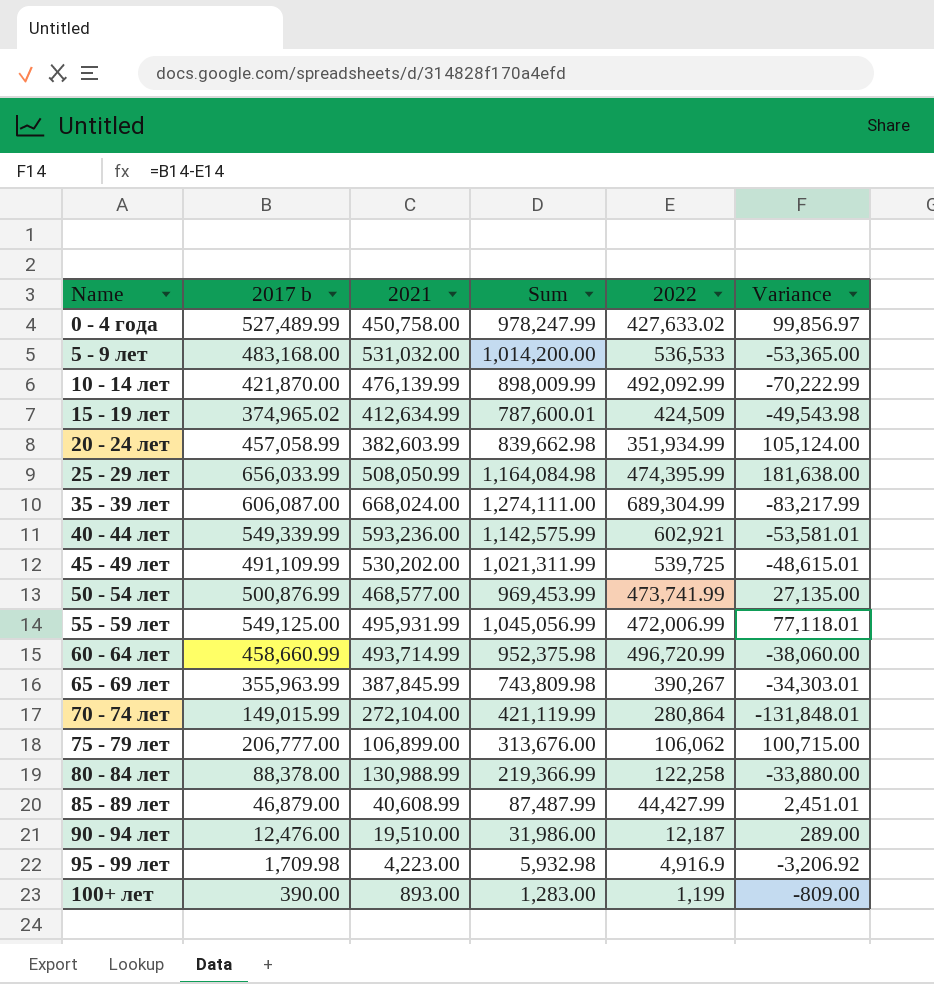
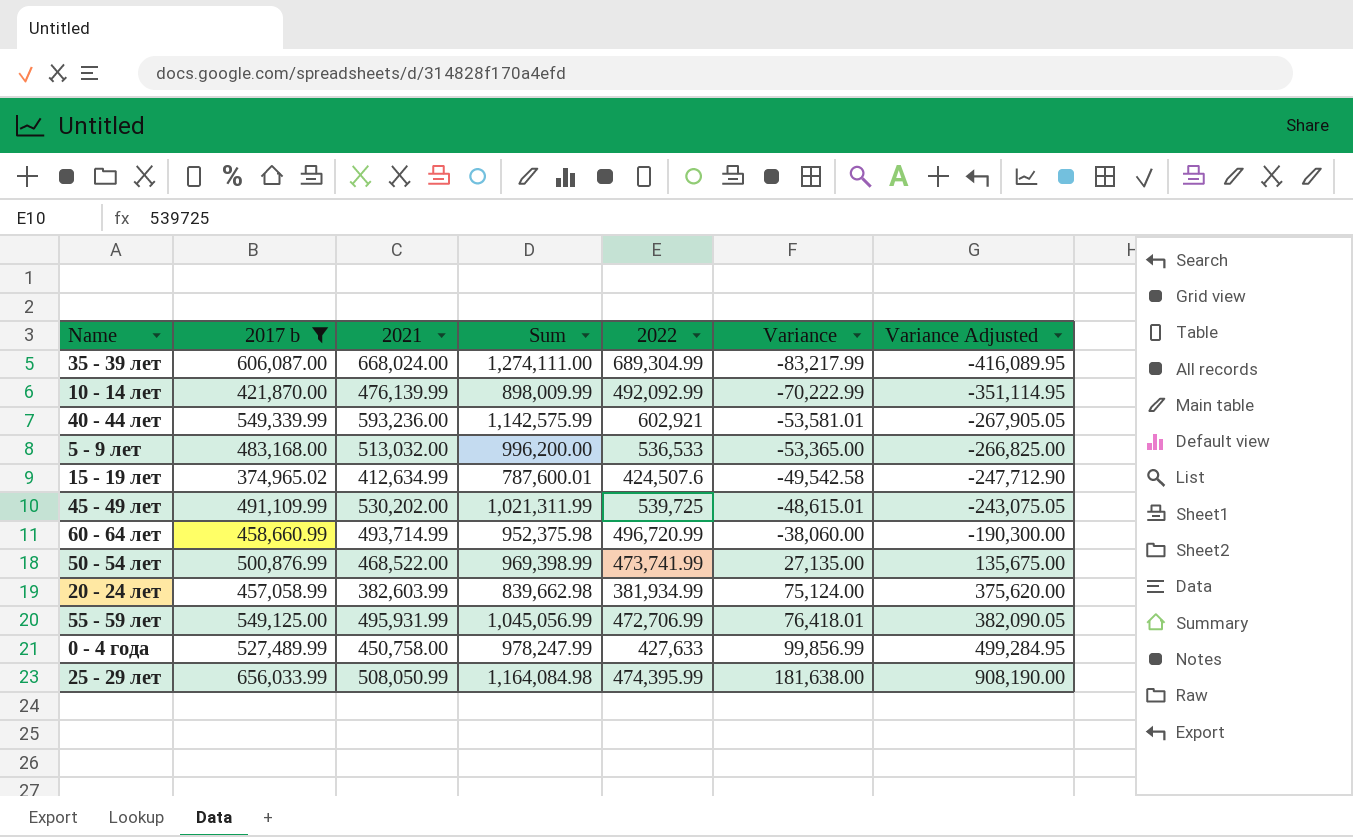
filter: none -> 2017 b >= 374,965.02
row order: Name ascending -> Variance ascending
column Variance Adjusted | formula: none -> [Variance] * 5
5 - 9 лет | 2021: 531,032.00 -> 513,032.00
5 - 9 лет | Sum: 1,014,200.00 -> 996,200.00
15 - 19 лет | 2022: 424,509 -> 424,507.6
15 - 19 лет | Variance: -49,543.98 -> -49,542.58
50 - 54 лет | 2021: 468,577.00 -> 468,522.00
50 - 54 лет | Sum: 969,453.99 -> 969,398.99
20 - 24 лет | 2022: 351,934.99 -> 381,934.99
20 - 24 лет | Variance: 105,124.00 -> 75,124.00
55 - 59 лет | 2022: 472,006.99 -> 472,706.99
55 - 59 лет | Variance: 77,118.01 -> 76,418.01
0 - 4 года | 2022: 427,633.02 -> 427,633
0 - 4 года | Variance: 99,856.97 -> 99,856.99

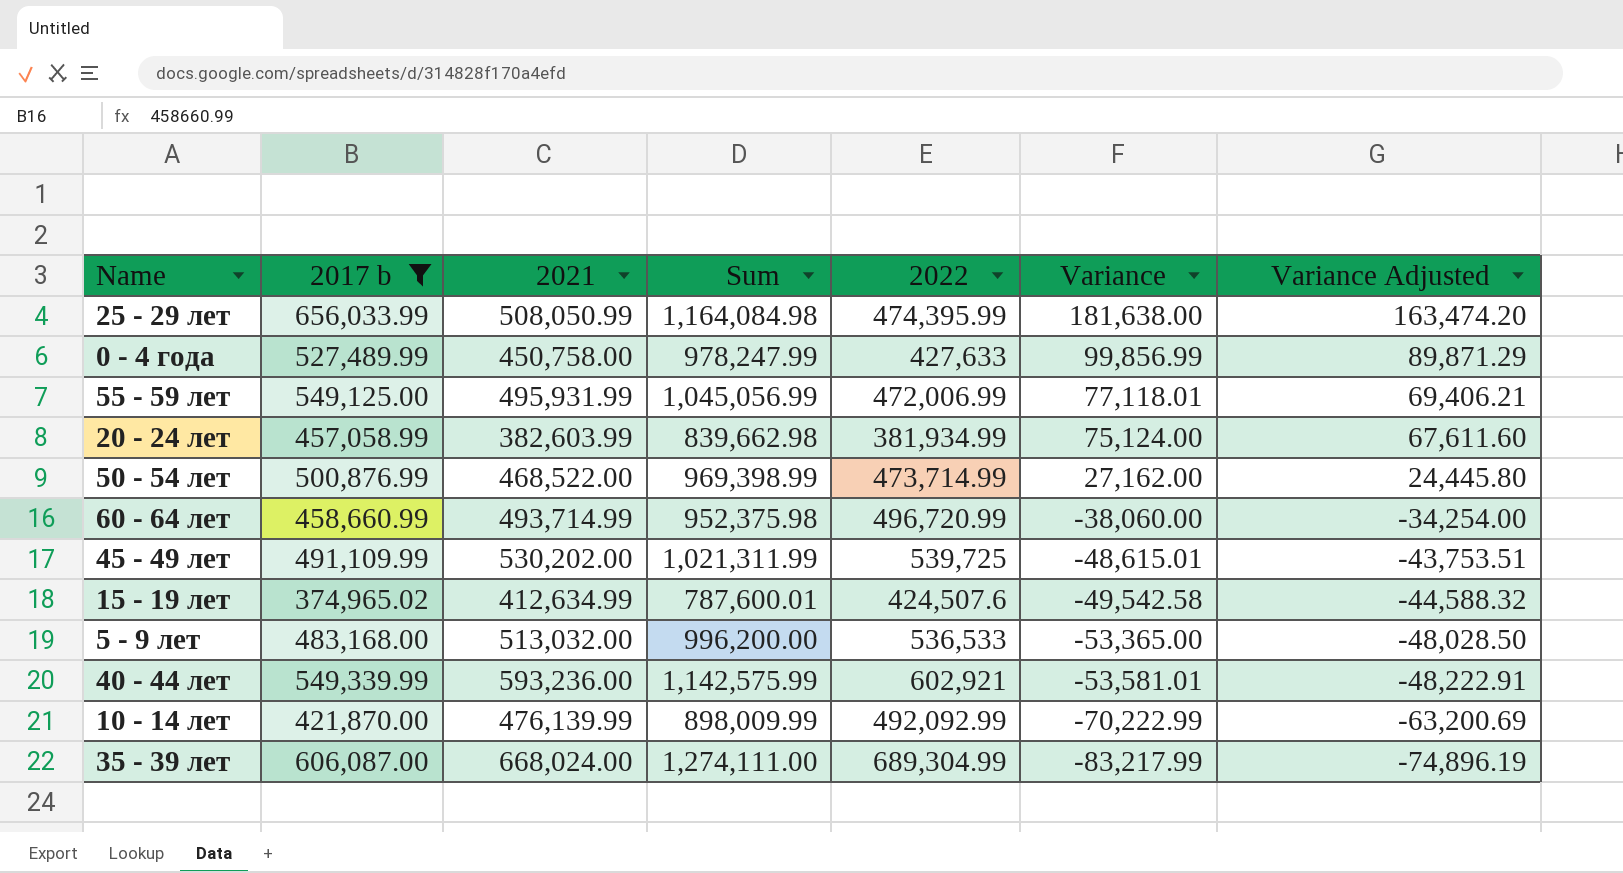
row order: Variance ascending -> Variance descending
column Variance Adjusted | formula: [Variance] * 5 -> [Variance] * 0.9
55 - 59 лет | 2022: 472,706.99 -> 472,006.99
55 - 59 лет | Variance: 76,418.01 -> 77,118.01
50 - 54 лет | 2022: 473,741.99 -> 473,714.99
50 - 54 лет | Variance: 27,135.00 -> 27,162.00

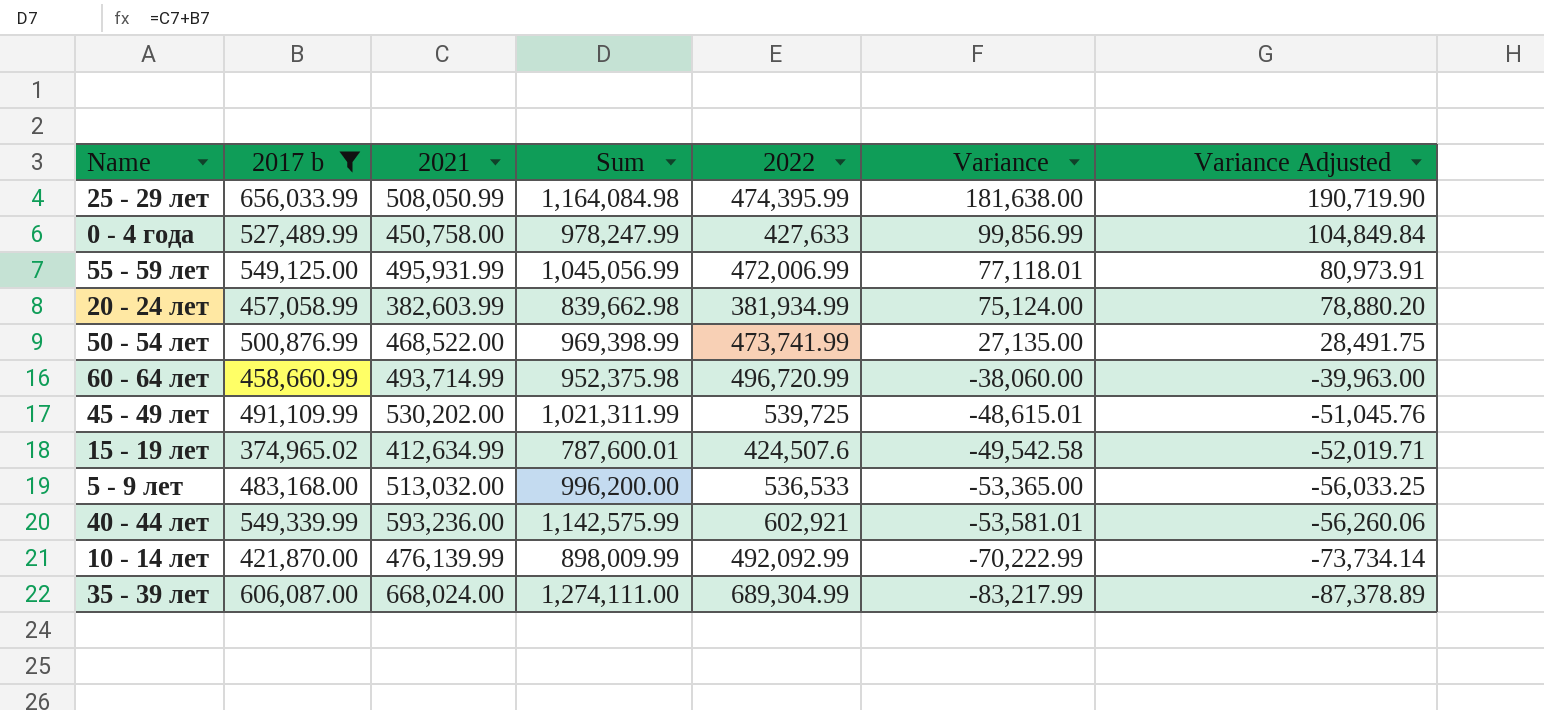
column Variance Adjusted | formula: [Variance] * 0.9 -> [Variance] * 1.05
50 - 54 лет | 2022: 473,714.99 -> 473,741.99
50 - 54 лет | Variance: 27,162.00 -> 27,135.00

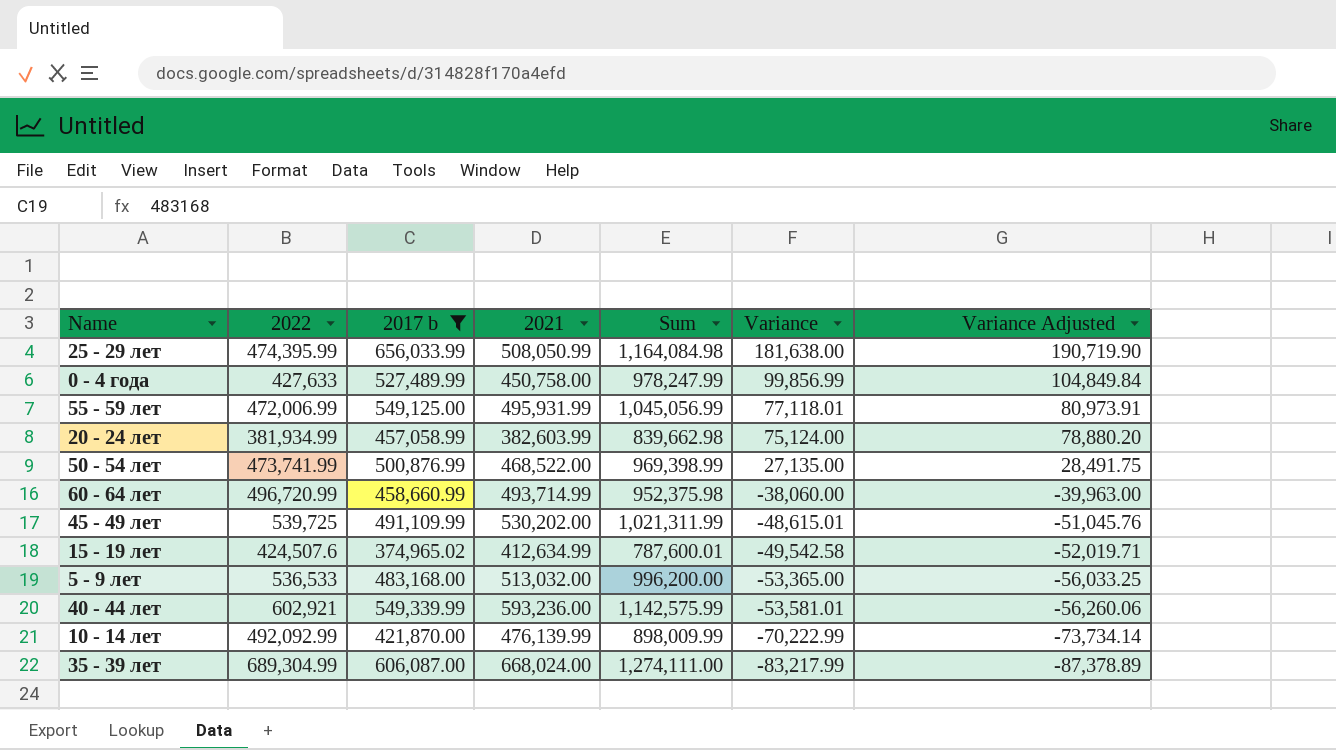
column 2022 | position: 5 -> 2

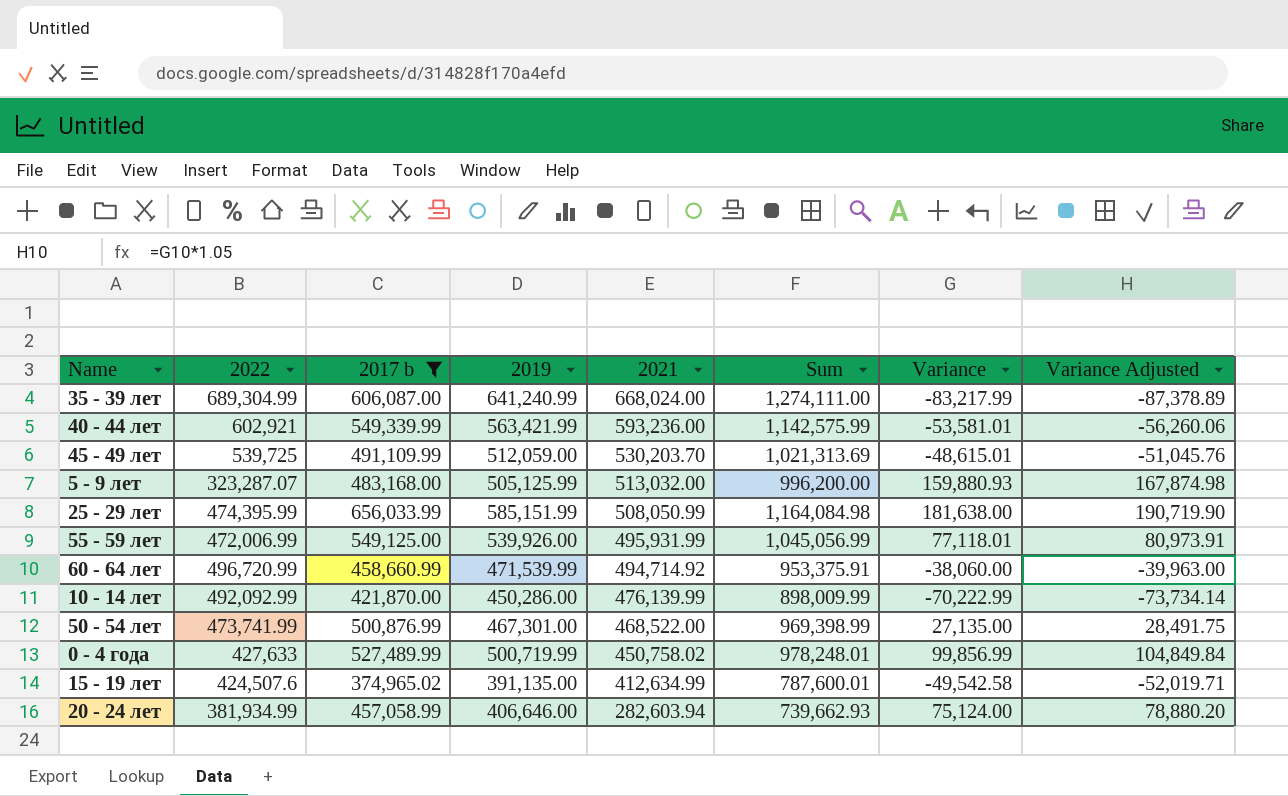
row order: Variance descending -> 2021 descending
column 2019 | position: none -> 4
45 - 49 лет | 2021: 530,202.00 -> 530,203.70
45 - 49 лет | Sum: 1,021,311.99 -> 1,021,313.69
5 - 9 лет | 2022: 536,533 -> 323,287.07
5 - 9 лет | Variance: -53,365.00 -> 159,880.93
5 - 9 лет | Variance Adjusted: -56,033.25 -> 167,874.98
60 - 64 лет | 2021: 493,714.99 -> 494,714.92
60 - 64 лет | Sum: 952,375.98 -> 953,375.91
0 - 4 года | 2021: 450,758.00 -> 450,758.02
0 - 4 года | Sum: 978,247.99 -> 978,248.01
20 - 24 лет | 2021: 382,603.99 -> 282,603.94
20 - 24 лет | Sum: 839,662.98 -> 739,662.93

